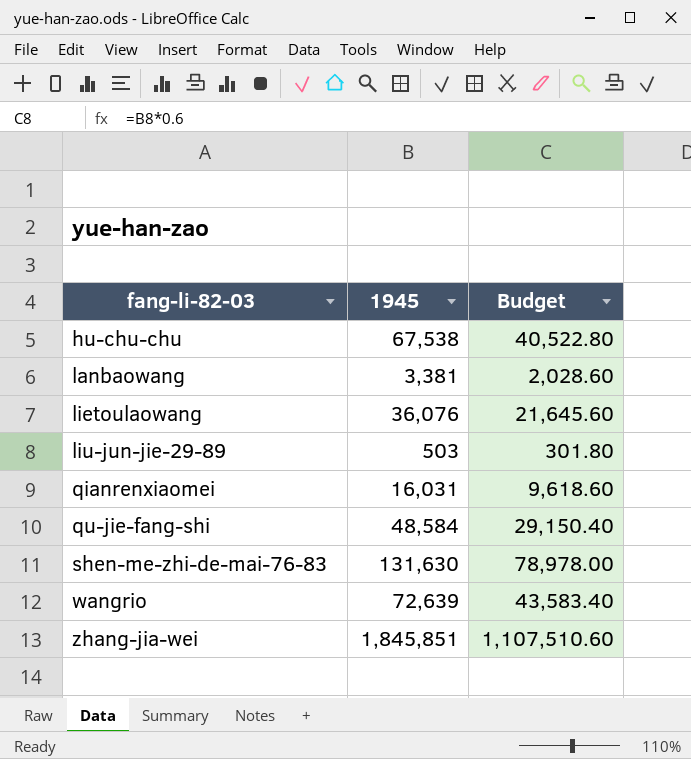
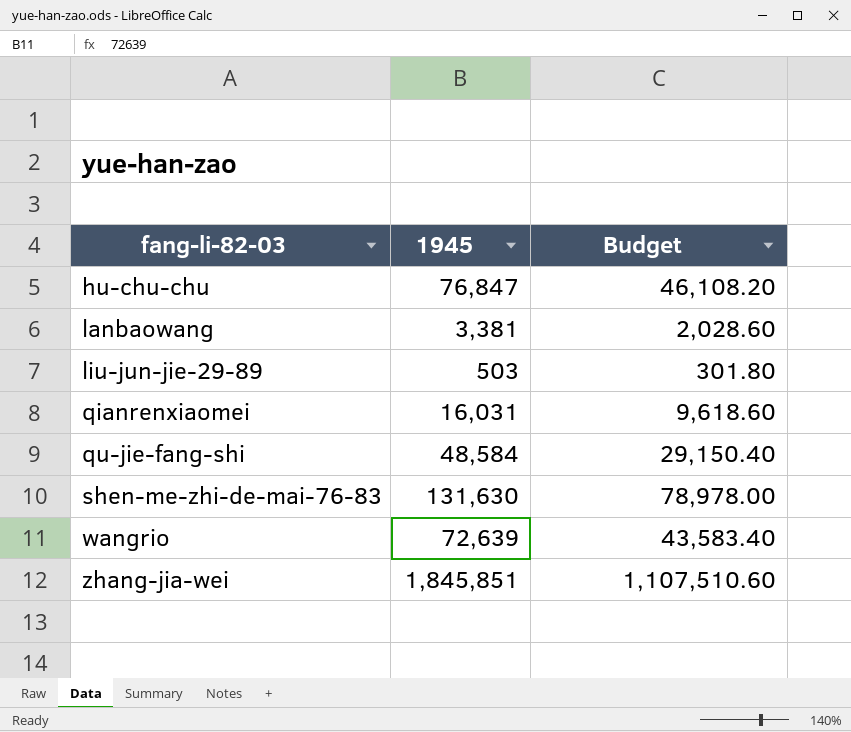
row lietoulaowang: 36,076 | 21,645.60 -> none
hu-chu-chu | 1945: 67,538 -> 76,847
hu-chu-chu | Budget: 40,522.80 -> 46,108.20

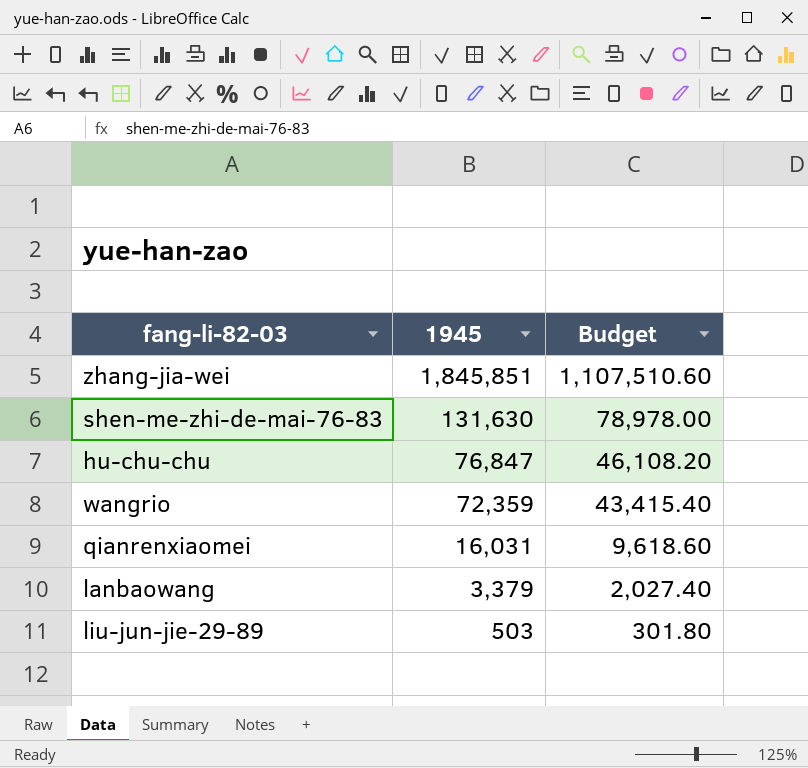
row order: fang-li-82-03 ascending -> 1945 descending
row qu-jie-fang-shi: 48,584 | 29,150.40 -> none
wangrio | 1945: 72,639 -> 72,359
wangrio | Budget: 43,583.40 -> 43,415.40
lanbaowang | 1945: 3,381 -> 3,379
lanbaowang | Budget: 2,028.60 -> 2,027.40

